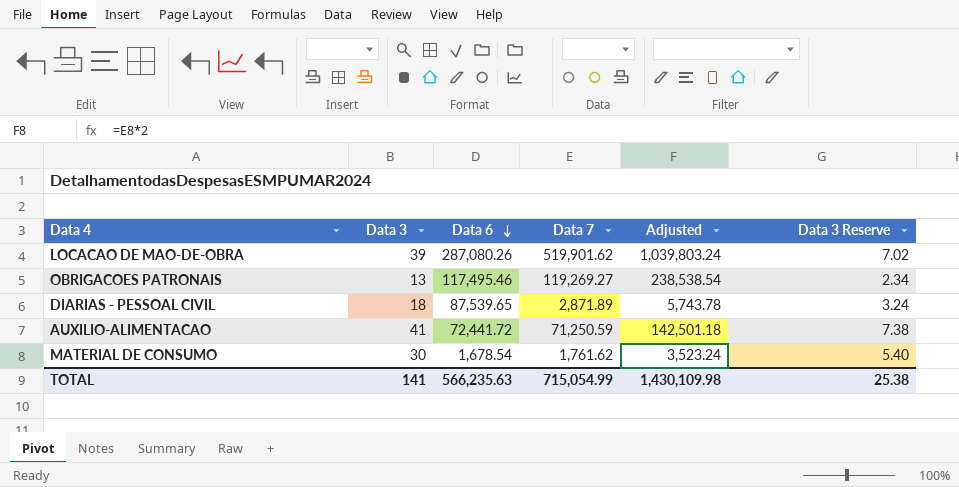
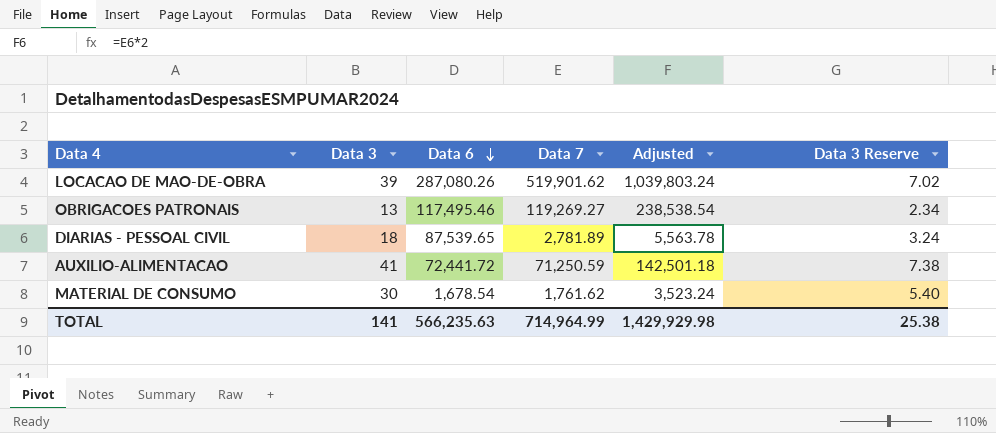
DIARIAS - PESSOAL CIVIL | Data 7: 2,871.89 -> 2,781.89
DIARIAS - PESSOAL CIVIL | Adjusted: 5,743.78 -> 5,563.78
TOTAL | Data 7: 715,054.99 -> 714,964.99
TOTAL | Adjusted: 1,430,109.98 -> 1,429,929.98

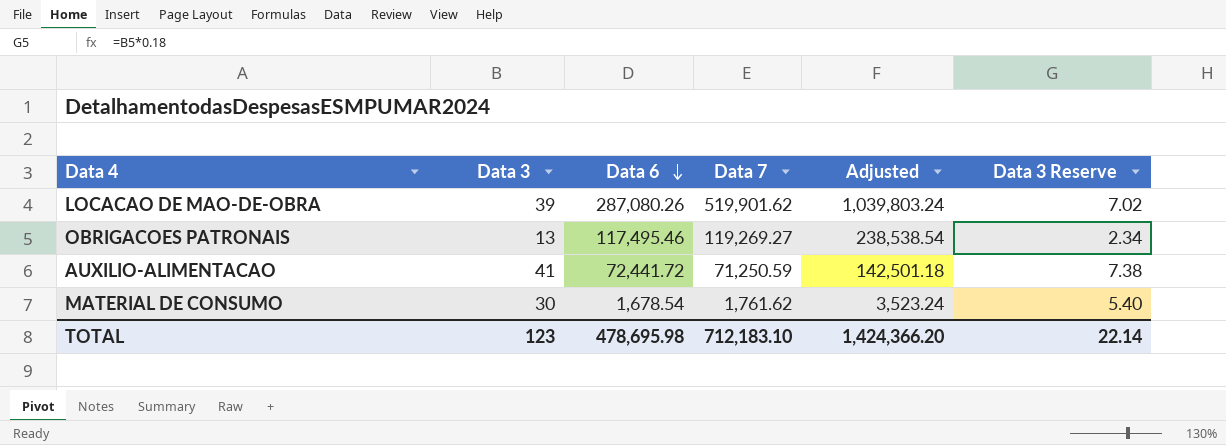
row DIARIAS - PESSOAL CIVIL: 18 | 87,539.65 | 2,781.89 | 5,563.78 | 3.24 -> none
TOTAL | Data 3: 141 -> 123
TOTAL | Data 6: 566,235.63 -> 478,695.98
TOTAL | Data 7: 714,964.99 -> 712,183.10
TOTAL | Adjusted: 1,429,929.98 -> 1,424,366.20
TOTAL | Data 3 Reserve: 25.38 -> 22.14

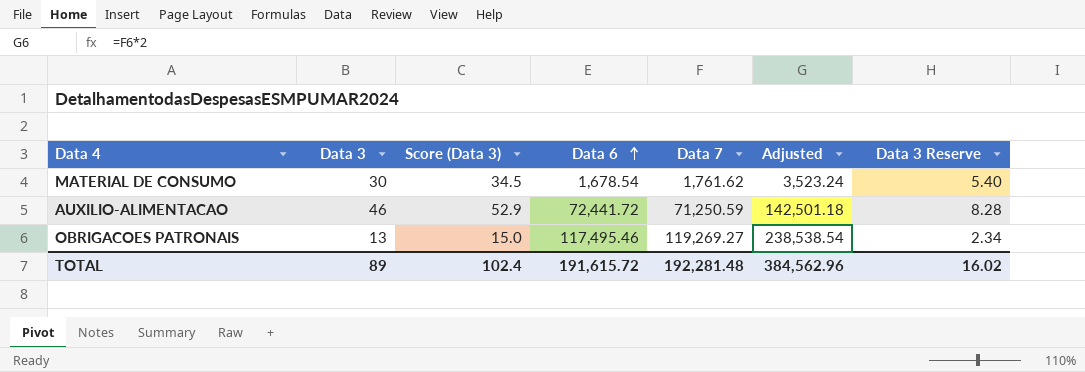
row order: Data 6 descending -> Data 6 ascending
column Score (Data 3) | formula: none -> [Data 3] * 1.15
row LOCACAO DE MAO-DE-OBRA: 39 | 287,080.26 | 519,901.62 | 1,039,803.24 | 7.02 -> none
AUXILIO-ALIMENTACAO | Data 3: 41 -> 46
AUXILIO-ALIMENTACAO | Data 3 Reserve: 7.38 -> 8.28
TOTAL | Data 3: 123 -> 89
TOTAL | Data 6: 478,695.98 -> 191,615.72
TOTAL | Data 7: 712,183.10 -> 192,281.48
TOTAL | Adjusted: 1,424,366.20 -> 384,562.96
TOTAL | Data 3 Reserve: 22.14 -> 16.02

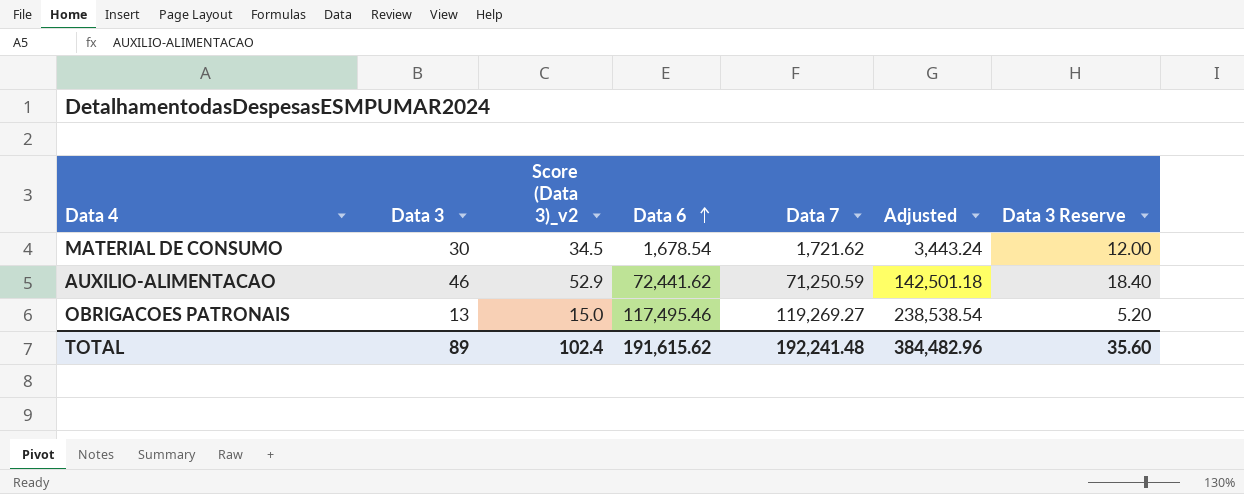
column name: Score (Data 3) -> Score (Data 3)_v2
column Data 3 Reserve | formula: [Data 3] * 0.18 -> [Data 3] * 0.4
MATERIAL DE CONSUMO | Data 7: 1,761.62 -> 1,721.62
MATERIAL DE CONSUMO | Adjusted: 3,523.24 -> 3,443.24
AUXILIO-ALIMENTACAO | Data 6: 72,441.72 -> 72,441.62
TOTAL | Data 6: 191,615.72 -> 191,615.62
TOTAL | Data 7: 192,281.48 -> 192,241.48
TOTAL | Adjusted: 384,562.96 -> 384,482.96
TOTAL | Data 3 Reserve: 16.02 -> 35.60

